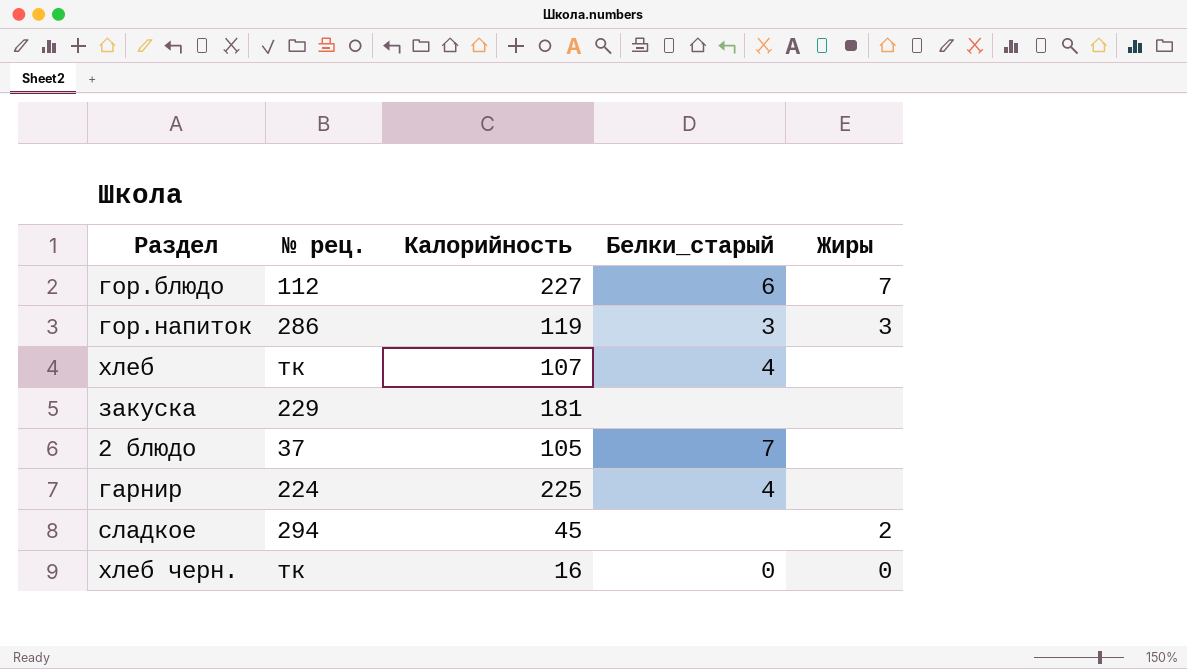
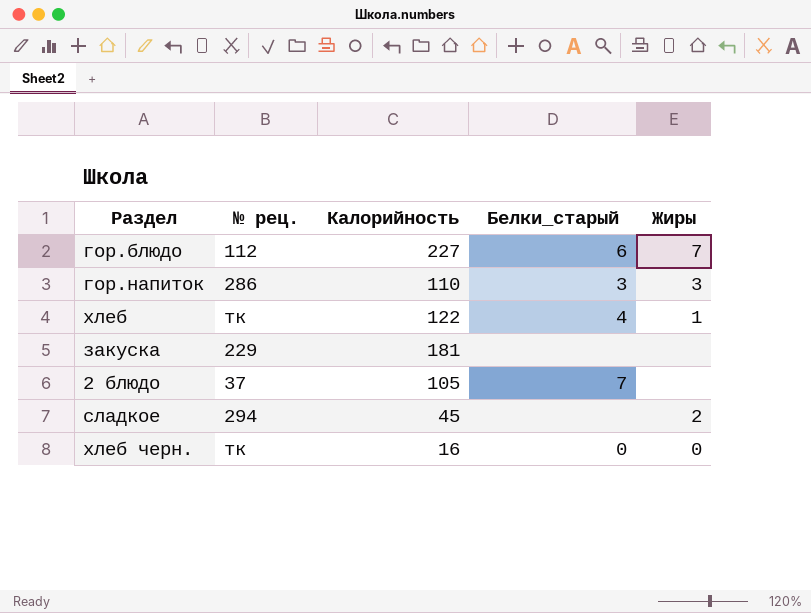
row гарнир: 224 | 225 | 4 | none -> none
гор.напиток | Калорийность: 119 -> 110
хлеб | Калорийность: 107 -> 122
хлеб | Жиры: none -> 1

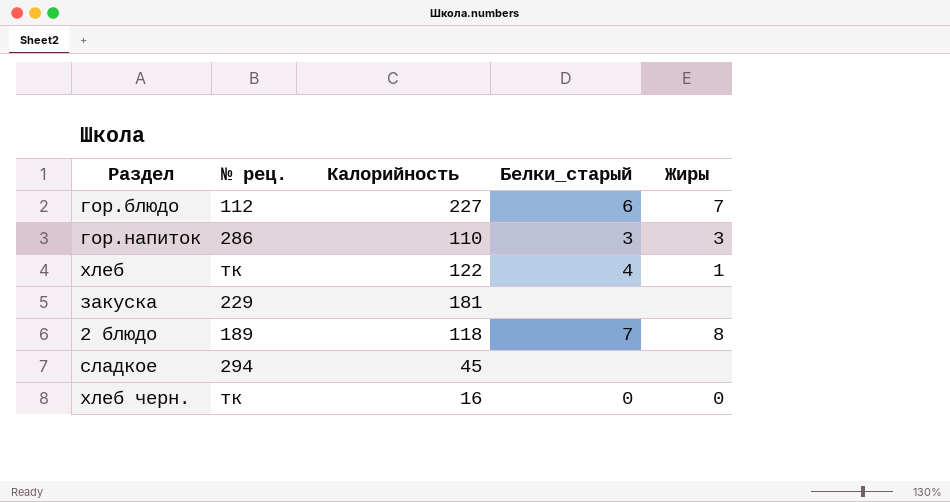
2 блюдо | № рец.: 37 -> 189
2 блюдо | Калорийность: 105 -> 118
2 блюдо | Жиры: none -> 8
сладкое | Жиры: 2 -> none

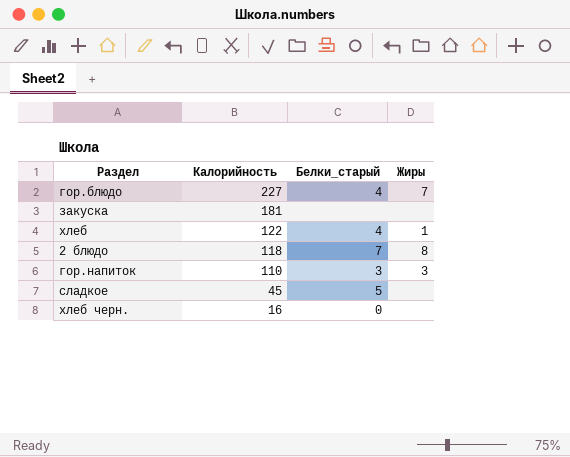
row order: none -> Калорийность descending
column № рец. | position: 2 -> none
гор.блюдо | Белки_старый: 6 -> 4
сладкое | Белки_старый: none -> 5
хлеб черн. | Жиры: 0 -> none

